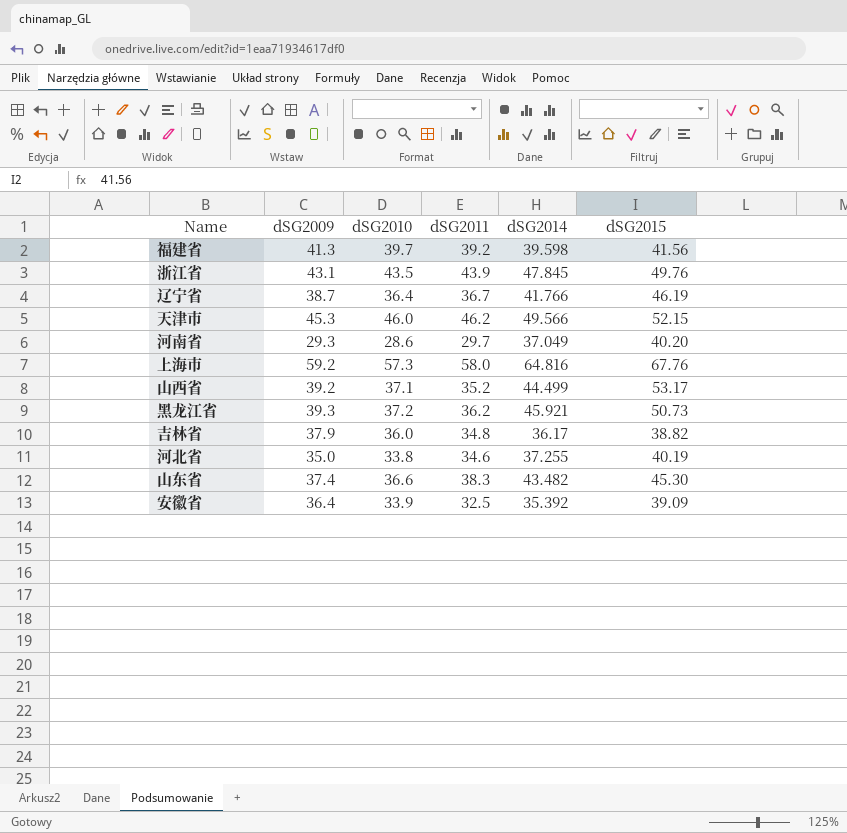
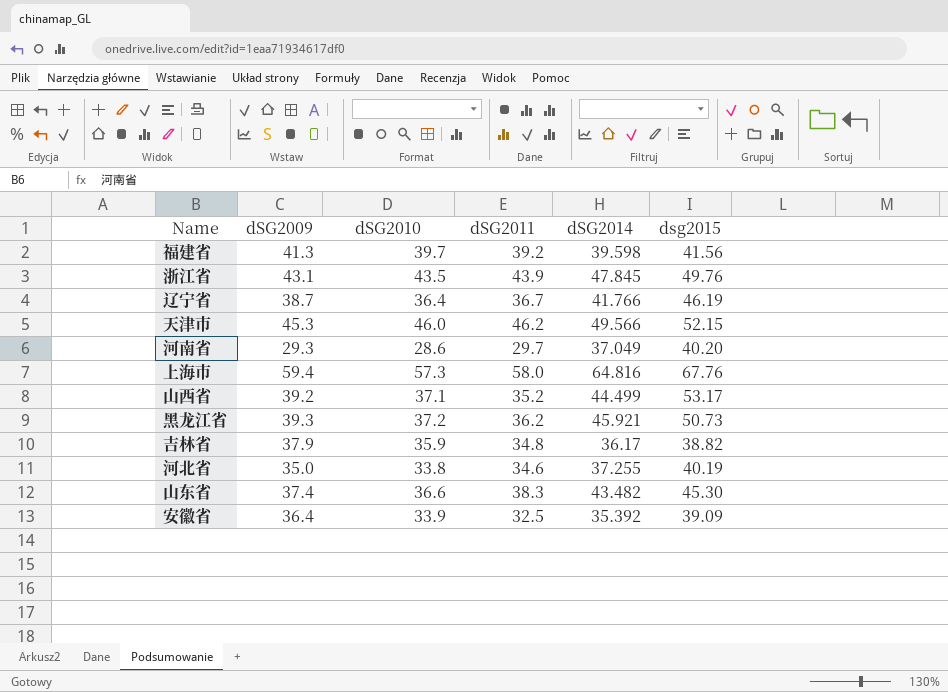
column name: dSG2015 -> dsg2015
上海市 | dSG2009: 59.2 -> 59.4
吉林省 | dSG2010: 36.0 -> 35.9

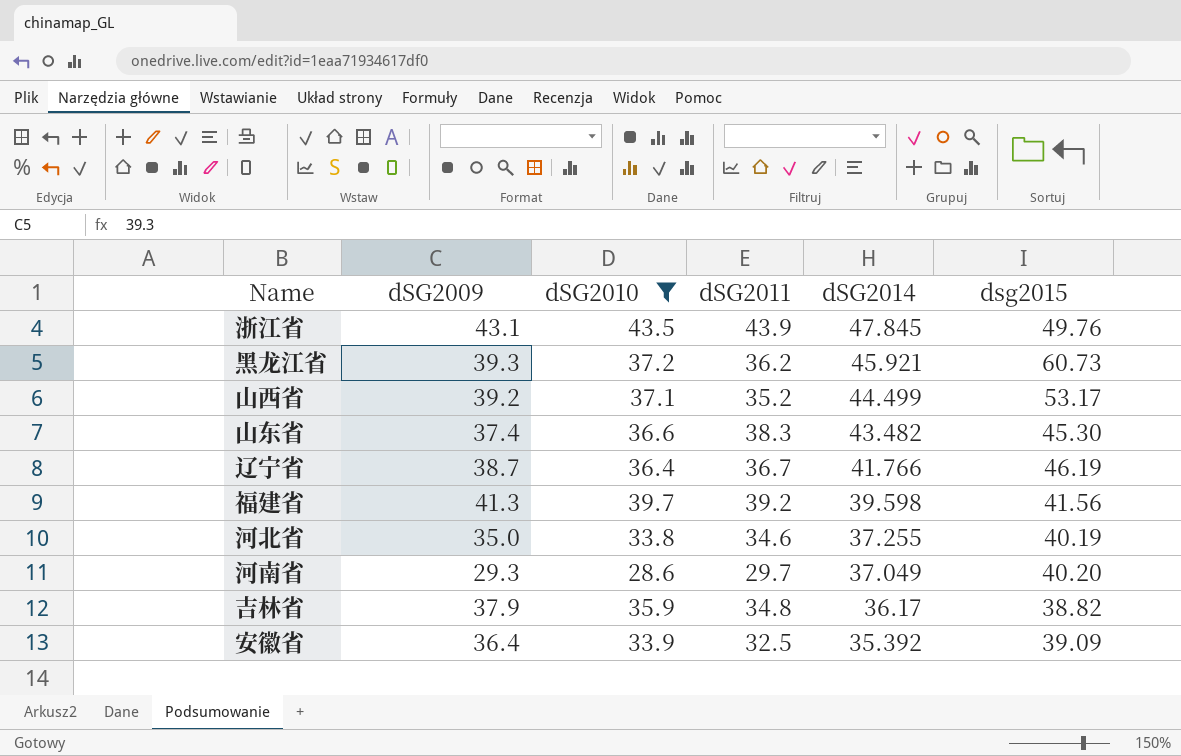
filter: none -> dSG2010 <= 43.5
row order: none -> dSG2014 descending
黑龙江省 | dsg2015: 50.73 -> 60.73

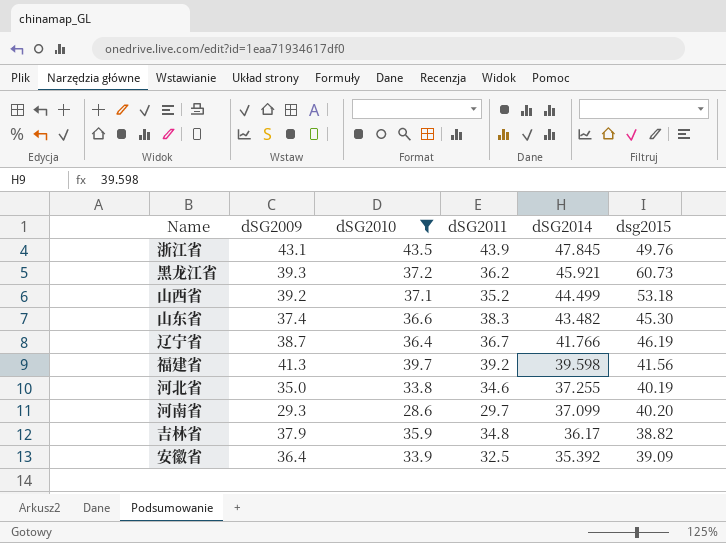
山西省 | dsg2015: 53.17 -> 53.18
河南省 | dSG2014: 37.049 -> 37.099

